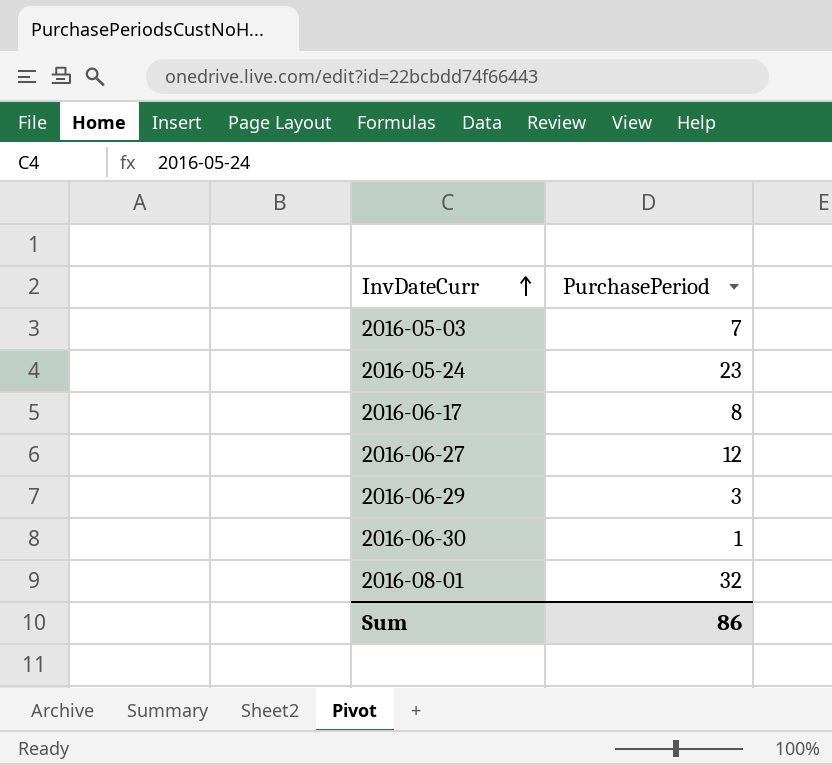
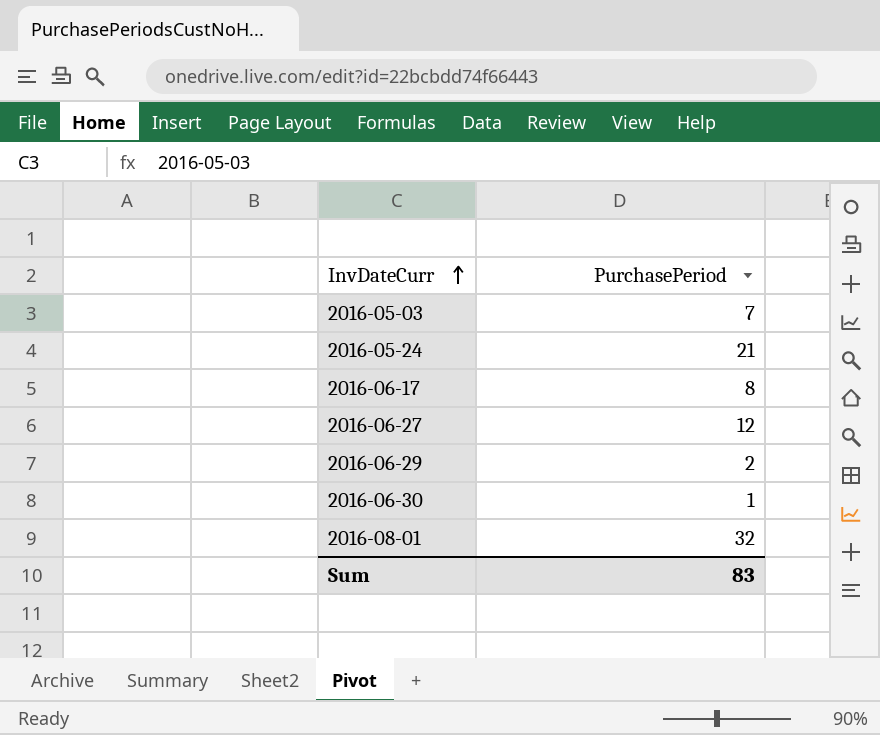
2016-05-24 | PurchasePeriod: 23 -> 21
2016-06-29 | PurchasePeriod: 3 -> 2
Sum | PurchasePeriod: 86 -> 83

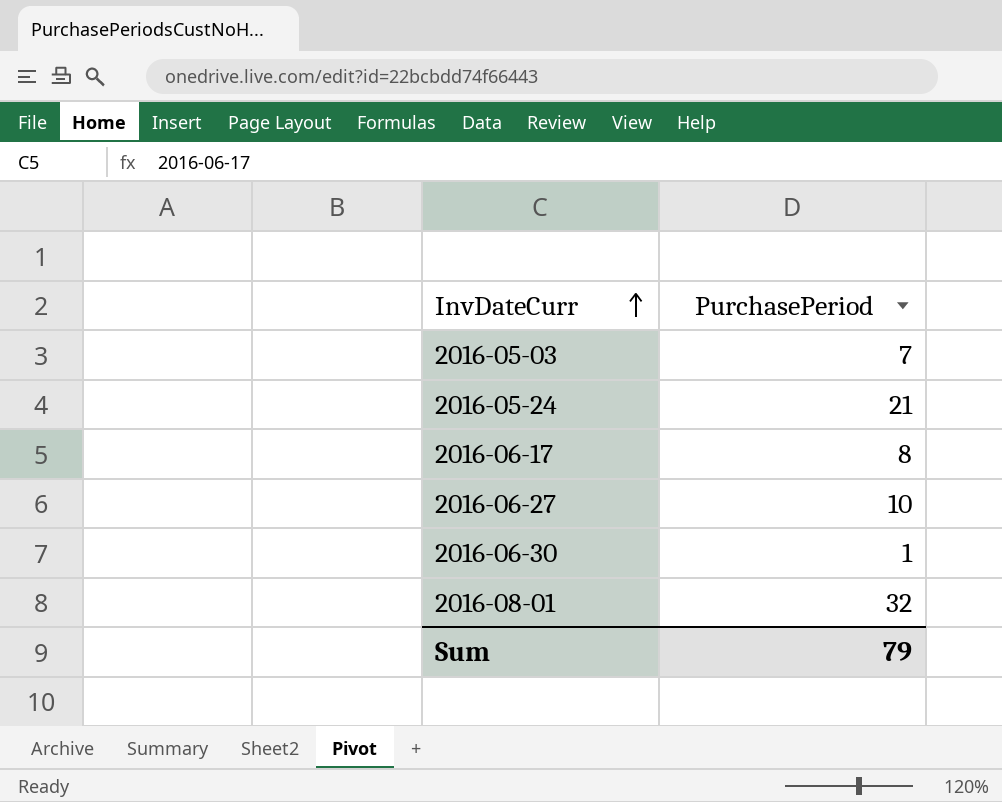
row 2016-06-29: 2 -> none
2016-06-27 | PurchasePeriod: 12 -> 10
Sum | PurchasePeriod: 83 -> 79

